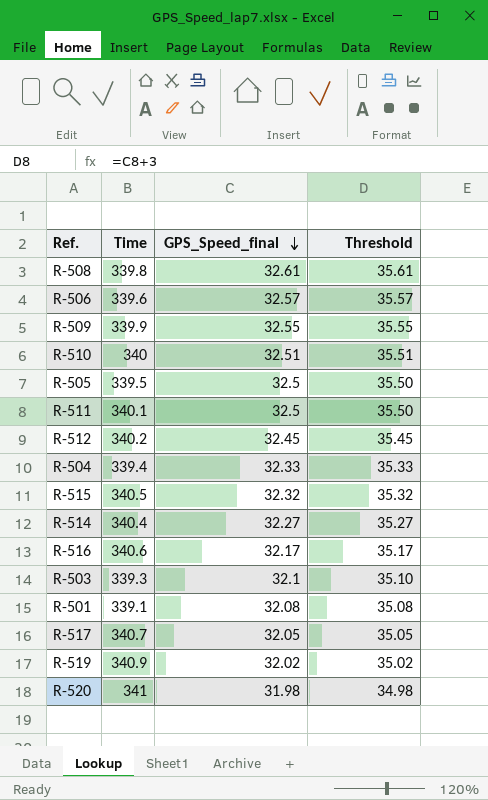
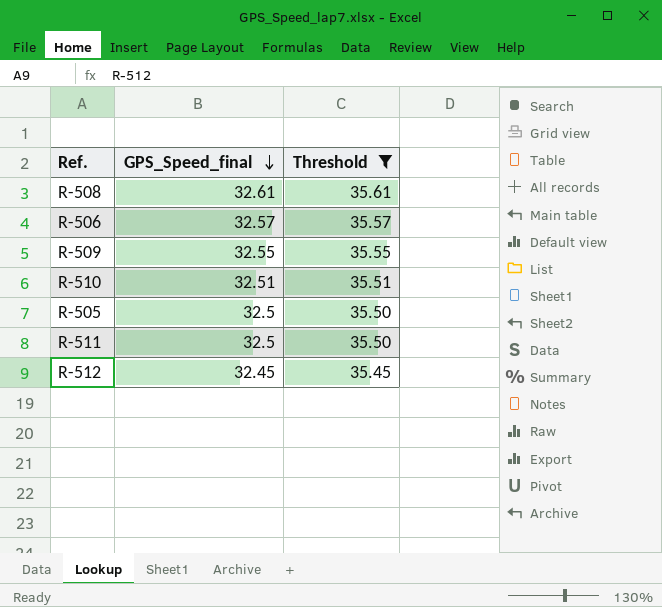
filter: none -> Threshold >= 35.45
column Time | position: 2 -> none

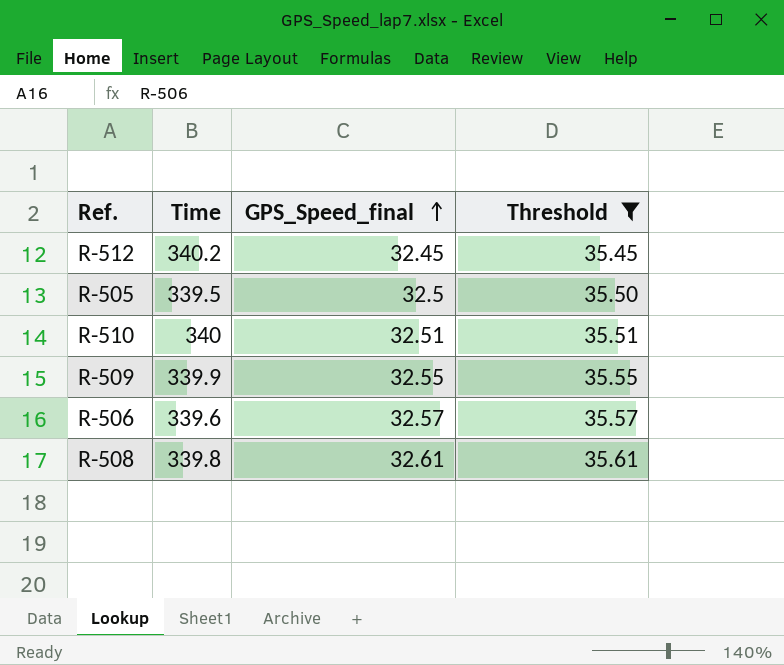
row order: GPS_Speed_final descending -> GPS_Speed_final ascending
column Time | position: none -> 2
row R-511: 32.5 | 35.50 -> none

